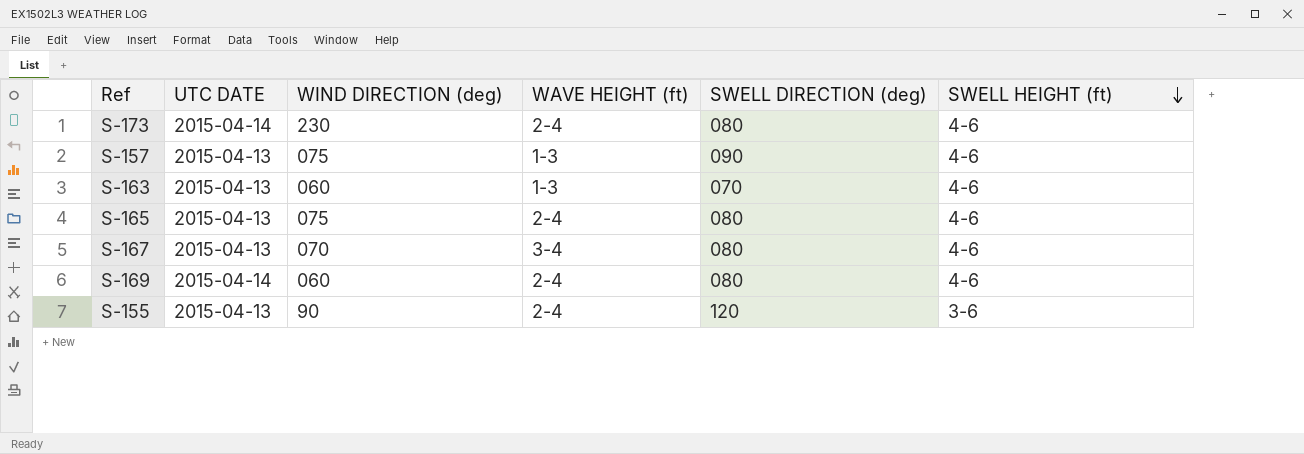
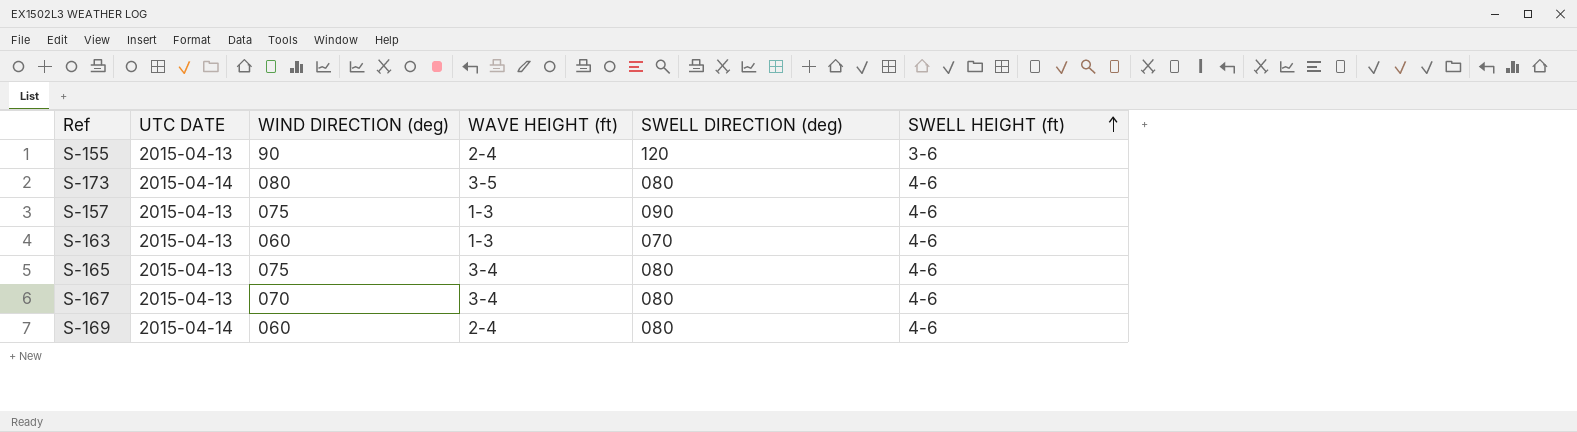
row order: SWELL HEIGHT (ft) descending -> SWELL HEIGHT (ft) ascending
S-173 | WIND DIRECTION (deg): 230 -> 080
S-173 | WAVE HEIGHT (ft): 2-4 -> 3-5
S-165 | WAVE HEIGHT (ft): 2-4 -> 3-4

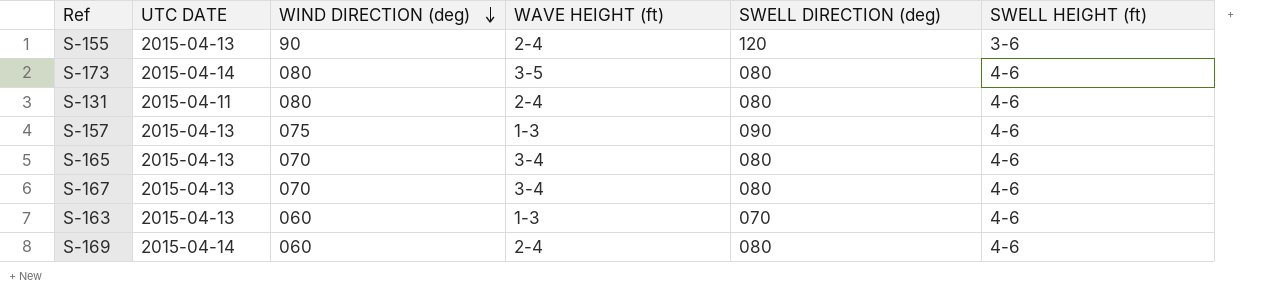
row order: SWELL HEIGHT (ft) ascending -> WIND DIRECTION (deg) descending
row S-131: none -> 2015-04-11 | 080 | 2-4 | 080 | 4-6
S-165 | WIND DIRECTION (deg): 075 -> 070

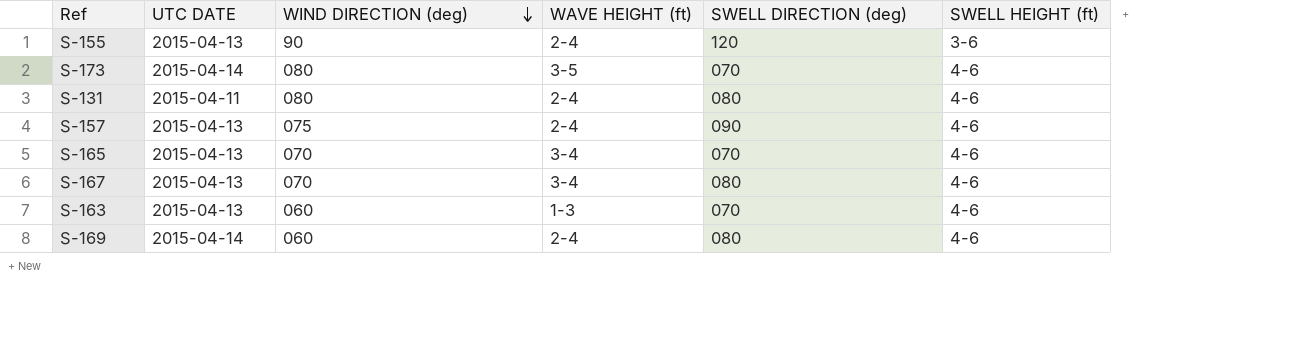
S-173 | SWELL DIRECTION (deg): 080 -> 070
S-157 | WAVE HEIGHT (ft): 1-3 -> 2-4
S-165 | SWELL DIRECTION (deg): 080 -> 070

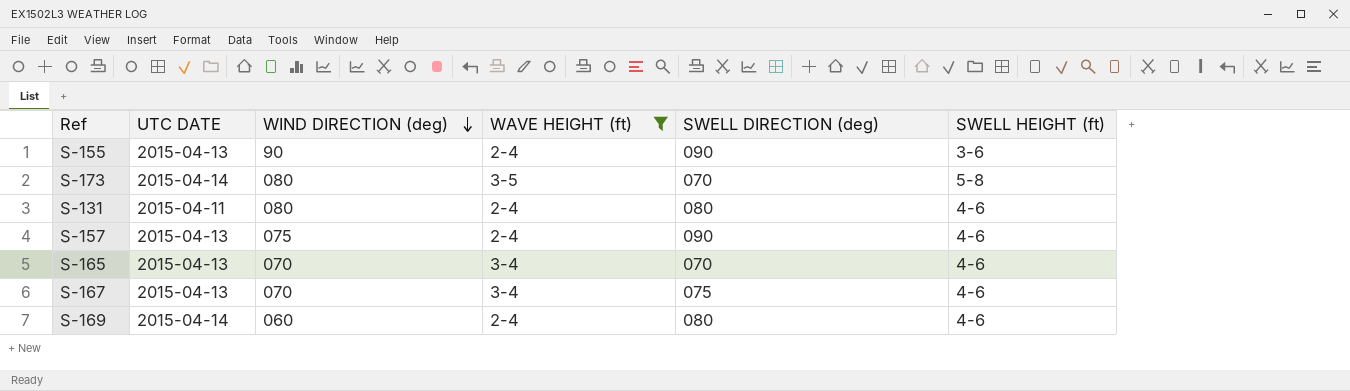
filter: none -> WAVE HEIGHT (ft) != 1-3
S-155 | SWELL DIRECTION (deg): 120 -> 090
S-173 | SWELL HEIGHT (ft): 4-6 -> 5-8
S-167 | SWELL DIRECTION (deg): 080 -> 075

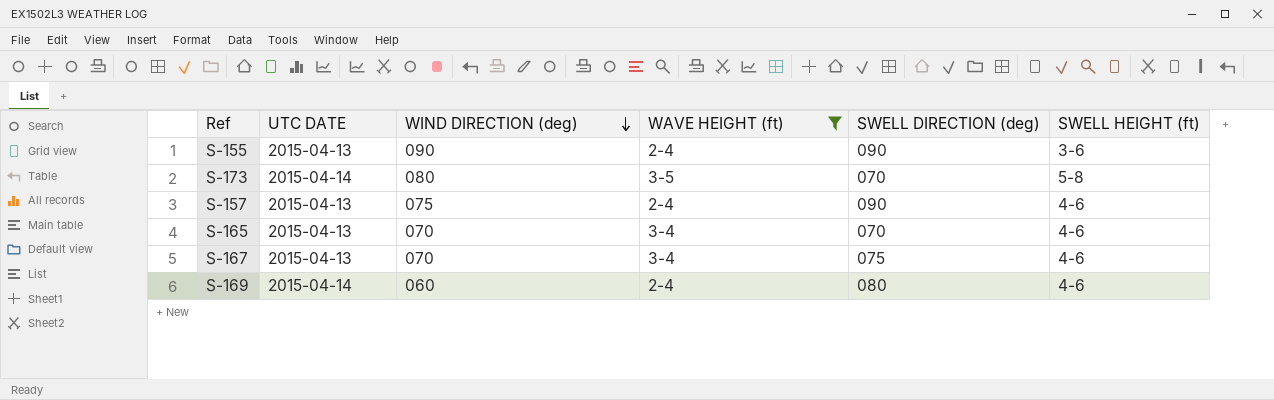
row S-131: 2015-04-11 | 080 | 2-4 | 080 | 4-6 -> none
S-155 | WIND DIRECTION (deg): 90 -> 090

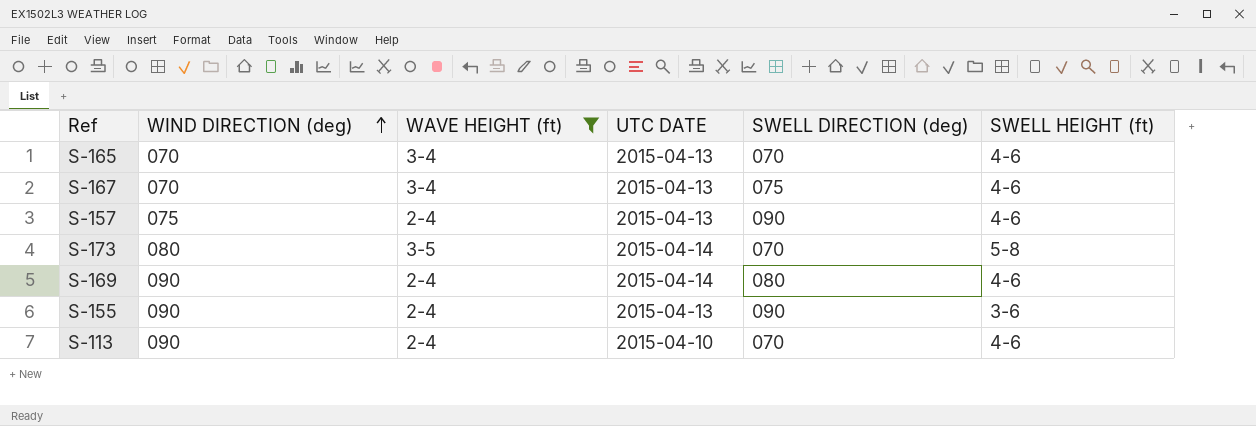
row order: WIND DIRECTION (deg) descending -> WIND DIRECTION (deg) ascending
column UTC DATE | position: 2 -> 4
S-169 | WIND DIRECTION (deg): 060 -> 090
row S-113: none -> 090 | 2-4 | 2015-04-10 | 070 | 4-6

